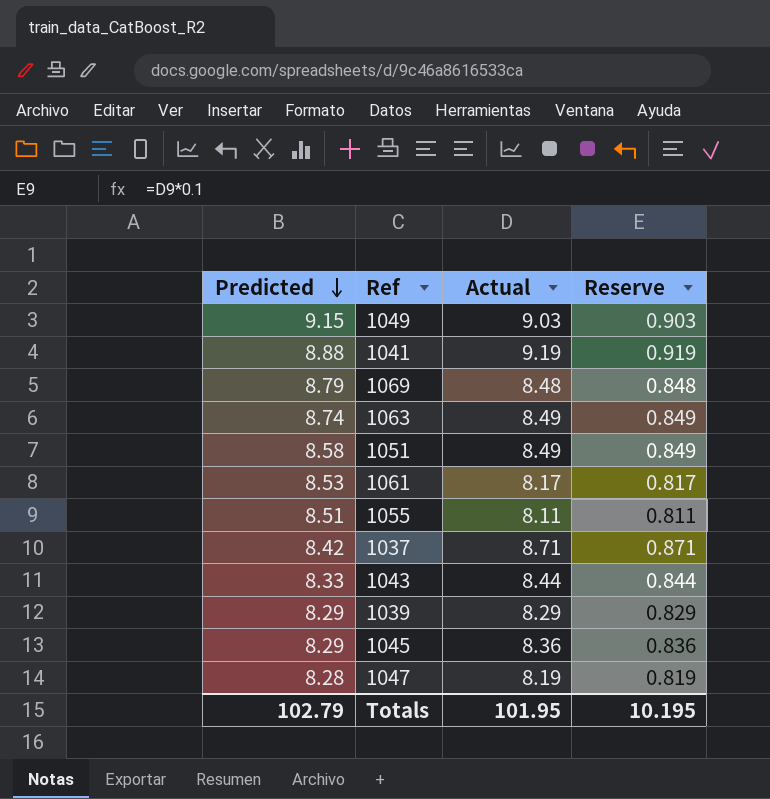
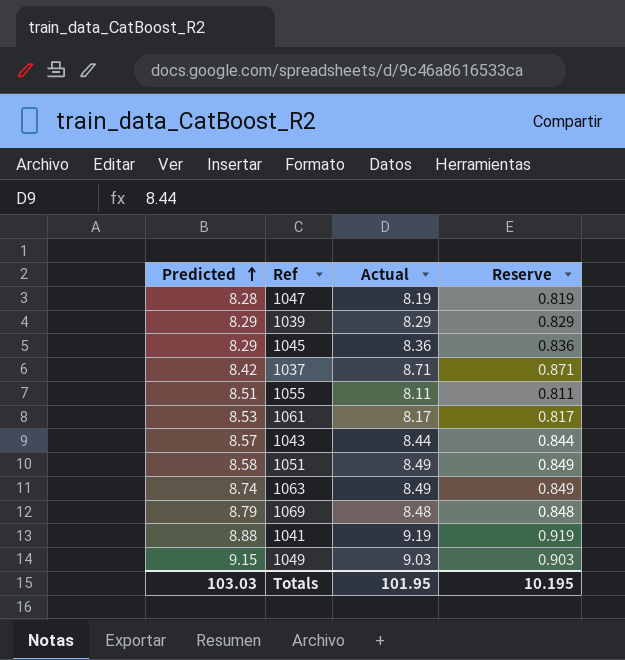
row order: Predicted descending -> Predicted ascending
1043 | Predicted: 8.33 -> 8.57
Totals | Predicted: 102.79 -> 103.03

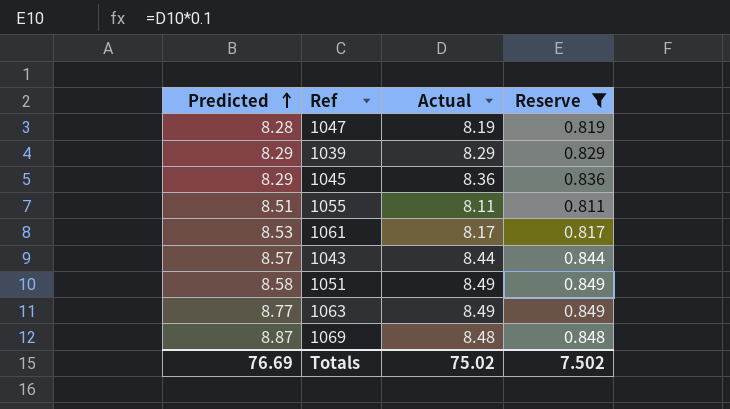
filter: none -> Reserve <= 0.849
1063 | Predicted: 8.74 -> 8.77
1069 | Predicted: 8.79 -> 8.87
Totals | Predicted: 103.03 -> 76.69
Totals | Actual: 101.95 -> 75.02
Totals | Reserve: 10.195 -> 7.502

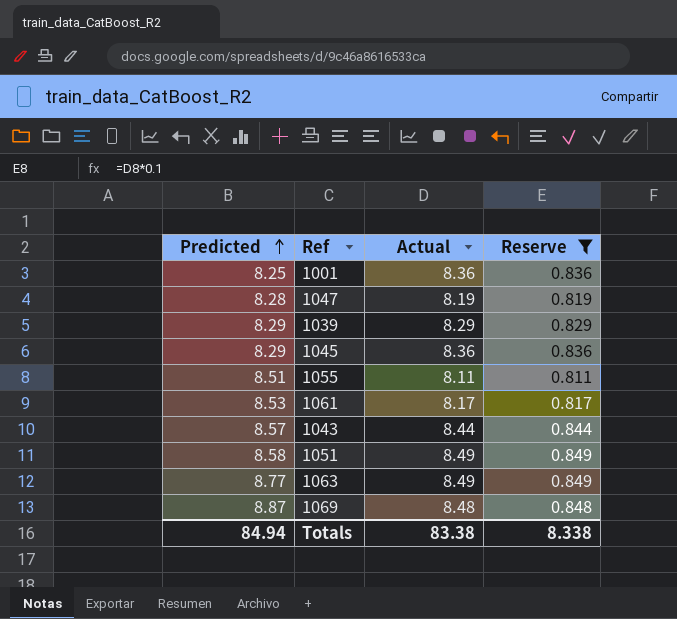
row 1001: none -> 8.25 | 8.36 | 0.836
Totals | Predicted: 76.69 -> 84.94
Totals | Actual: 75.02 -> 83.38
Totals | Reserve: 7.502 -> 8.338

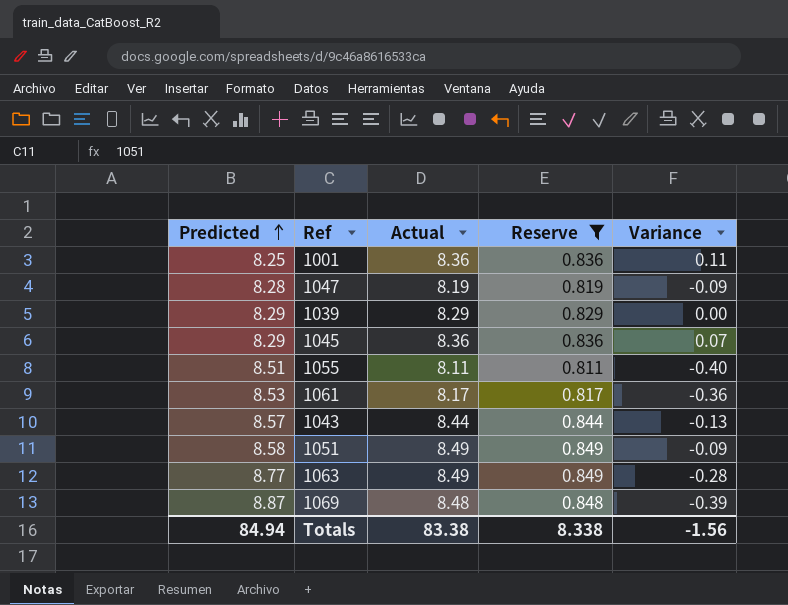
column Variance | formula: none -> [Actual] - [Predicted]

